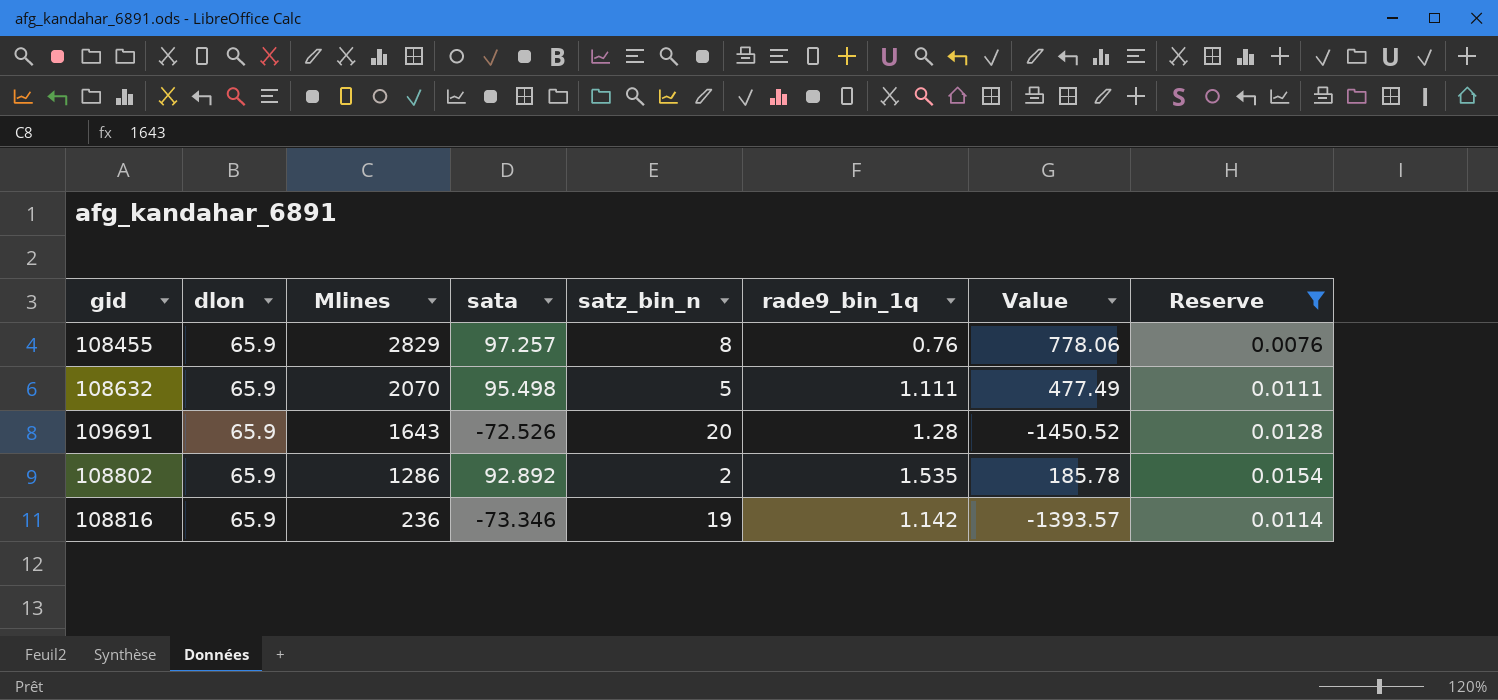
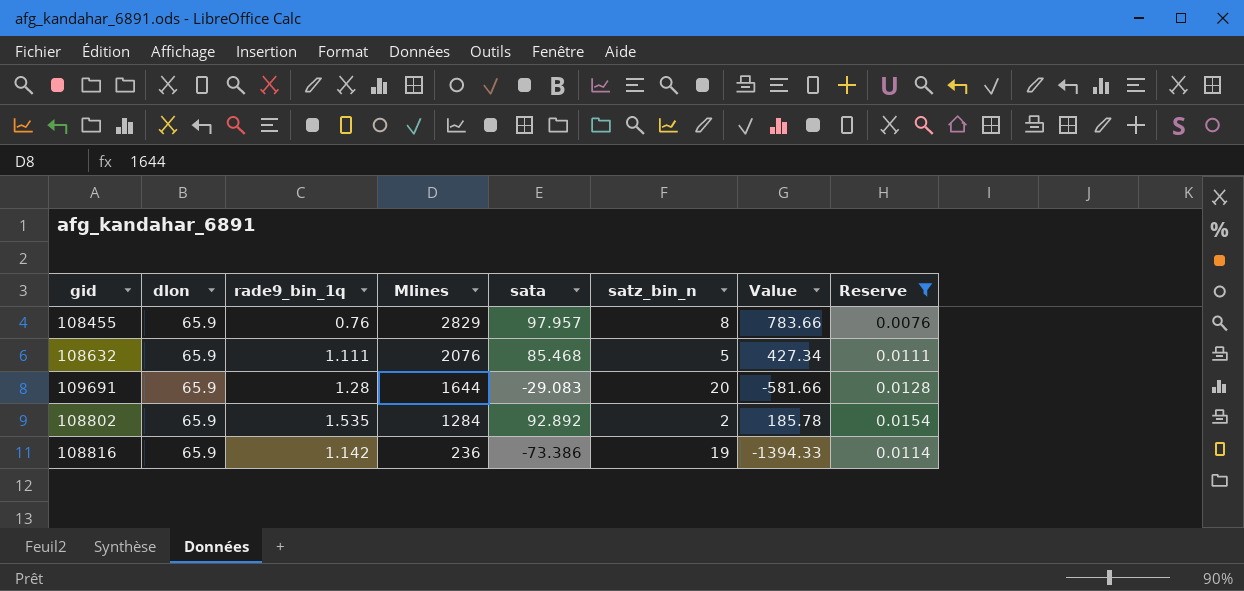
column rade9_bin_1q | position: 6 -> 3
108455 | sata: 97.257 -> 97.957
108455 | Value: 778.06 -> 783.66
108632 | Mlines: 2070 -> 2076
108632 | sata: 95.498 -> 85.468
108632 | Value: 477.49 -> 427.34
109691 | Mlines: 1643 -> 1644
109691 | sata: -72.526 -> -29.083
109691 | Value: -1450.52 -> -581.66
108802 | Mlines: 1286 -> 1284
108816 | sata: -73.346 -> -73.386
108816 | Value: -1393.57 -> -1394.33

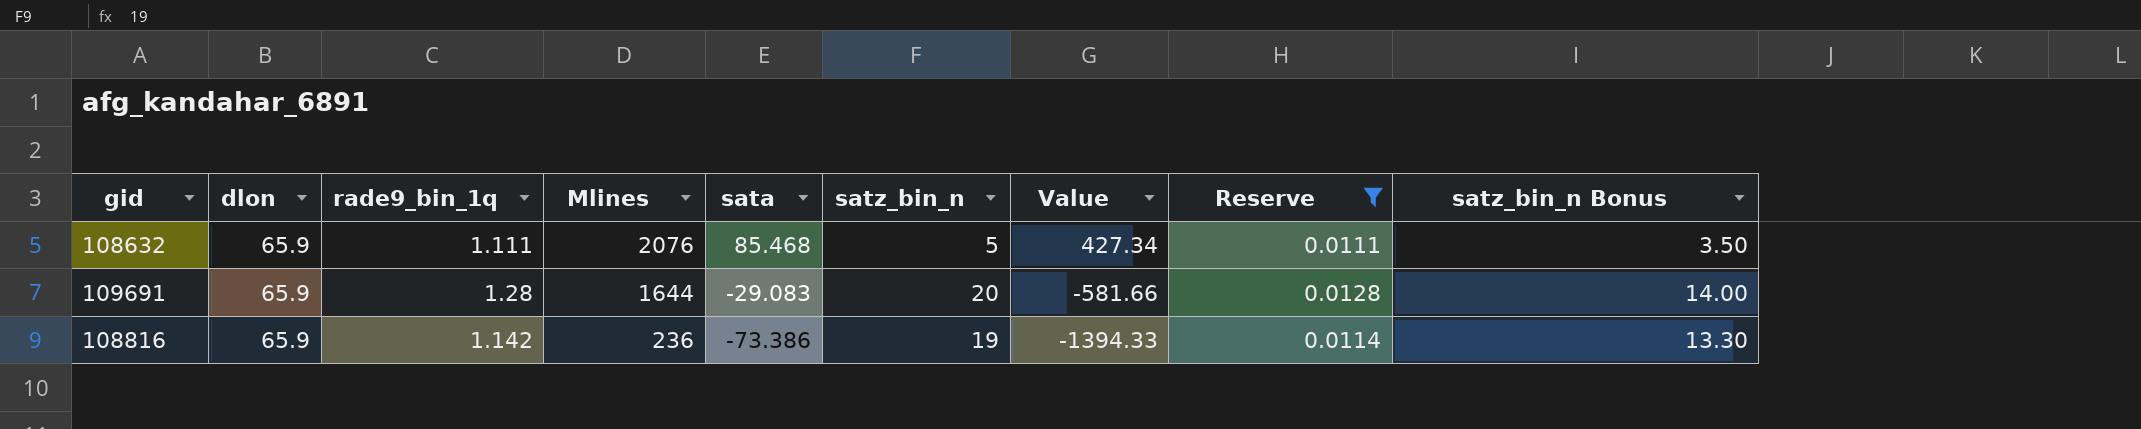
column satz_bin_n Bonus | formula: none -> [satz_bin_n] * 0.7
row 108455: 65.9 | 0.76 | 2829 | 97.957 | 8 | 783.66 | 0.0076 -> none
row 108802: 65.9 | 1.535 | 1284 | 92.892 | 2 | 185.78 | 0.0154 -> none

